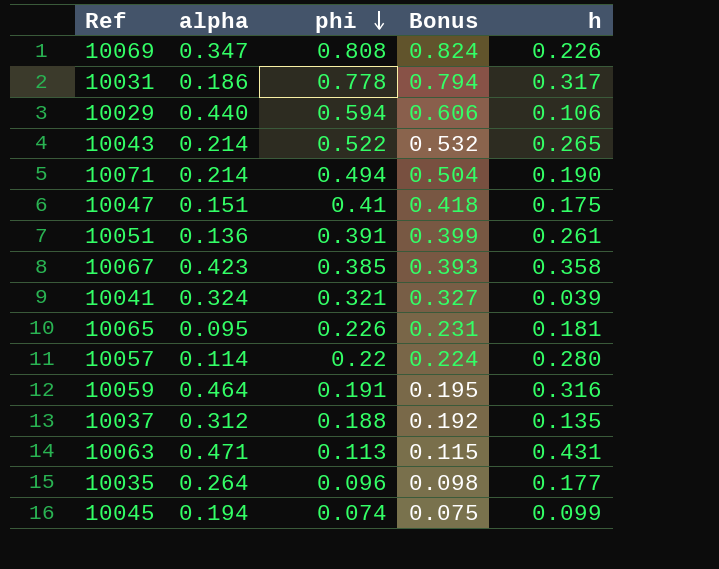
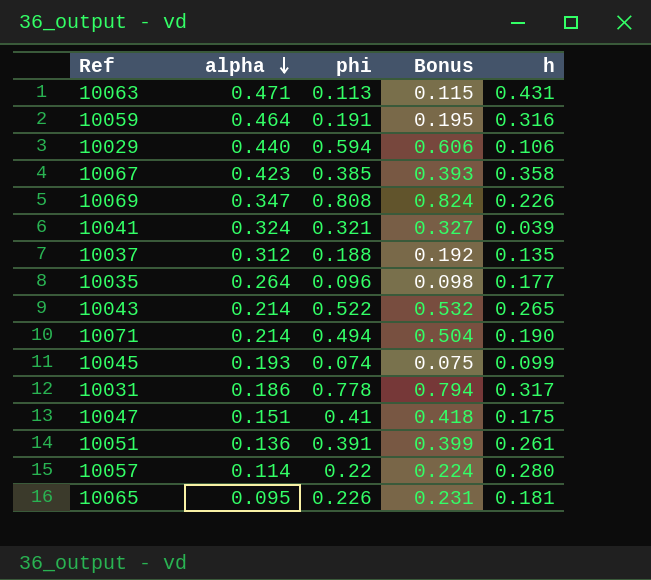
row order: phi descending -> alpha descending
10045 | alpha: 0.194 -> 0.193

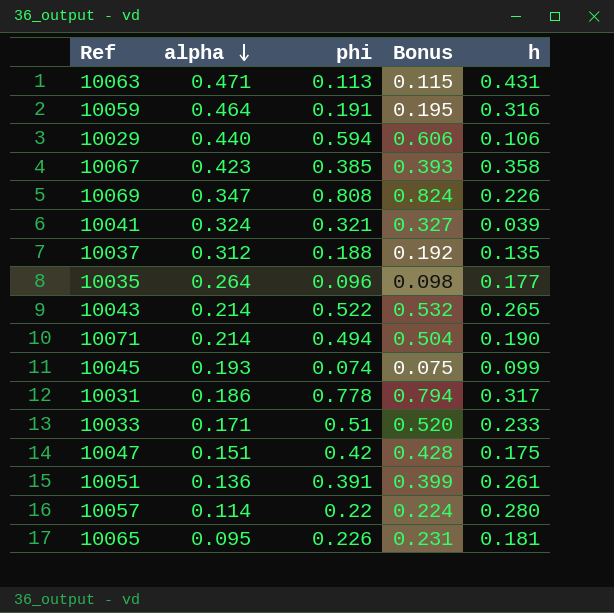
row 10033: none -> 0.171 | 0.51 | 0.520 | 0.233
10047 | phi: 0.41 -> 0.42
10047 | Bonus: 0.418 -> 0.428

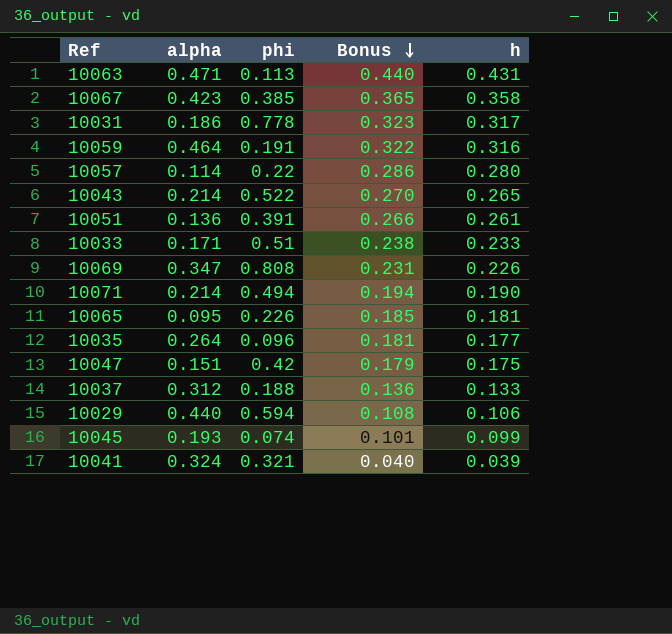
row order: alpha descending -> Bonus descending
column Bonus | formula: [phi] * 1.02 -> [h] * 1.02
10037 | h: 0.135 -> 0.133

